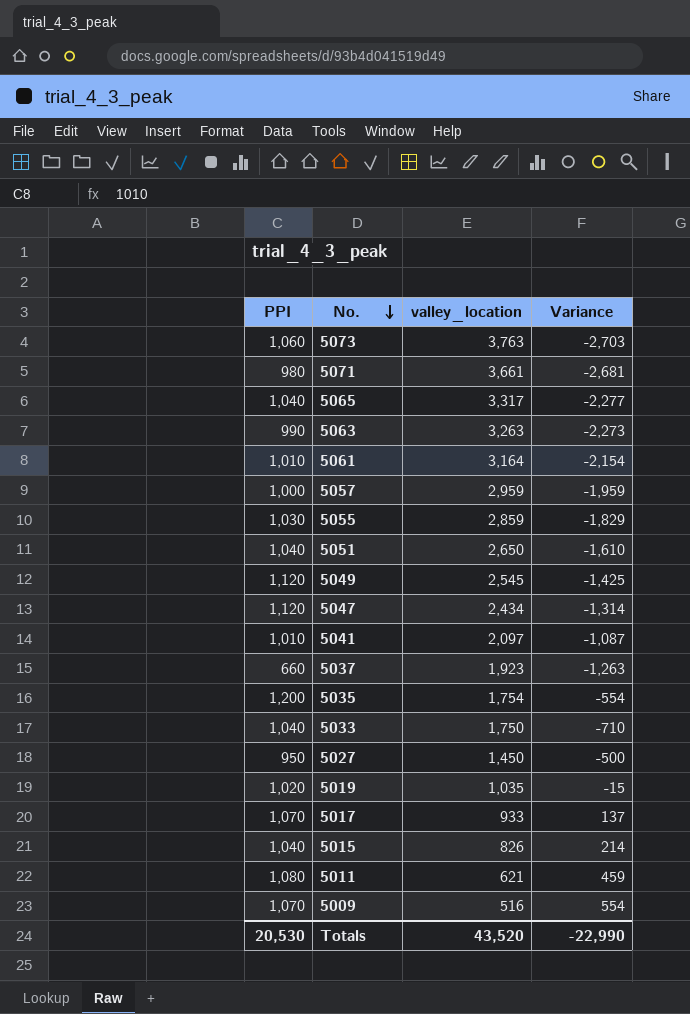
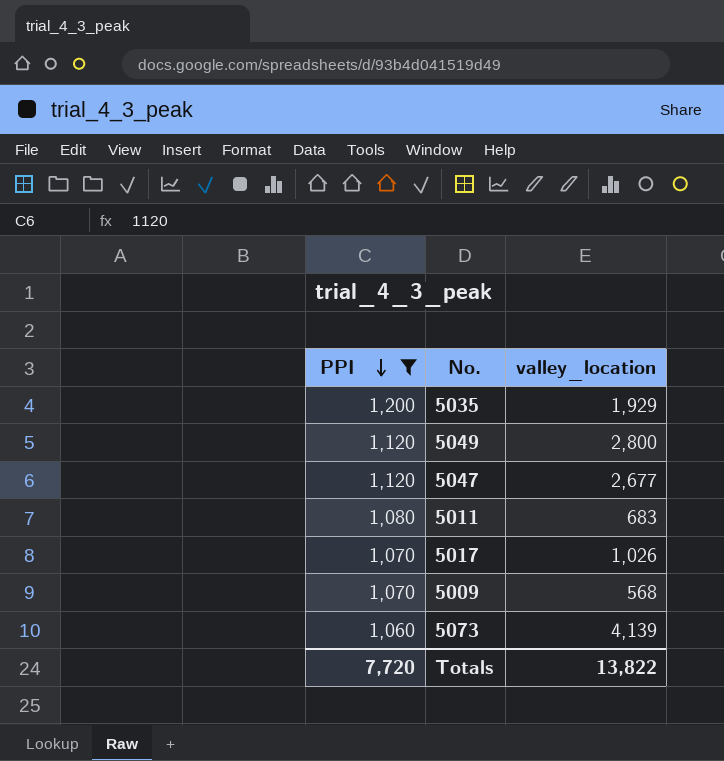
filter: none -> PPI >= 1,060
row order: No. descending -> PPI descending
column Variance | formula: [PPI] - [valley_location] -> none
5035 | valley_location: 1,754 -> 1,929
5049 | valley_location: 2,545 -> 2,800
5047 | valley_location: 2,434 -> 2,677
5011 | valley_location: 621 -> 683
5017 | valley_location: 933 -> 1,026
5009 | valley_location: 516 -> 568
5073 | valley_location: 3,763 -> 4,139
Totals | PPI: 20,530 -> 7,720
Totals | valley_location: 43,520 -> 13,822

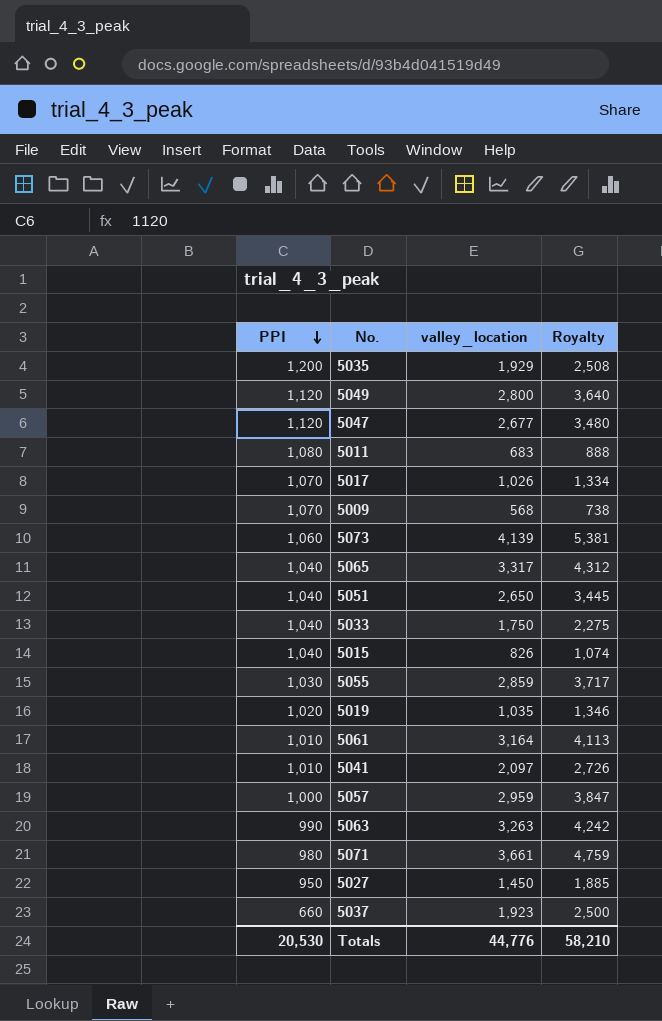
filter: PPI >= 1,060 -> none
column Royalty | formula: none -> [valley_location] * 1.3
Totals | PPI: 7,720 -> 20,530
Totals | valley_location: 13,822 -> 44,776

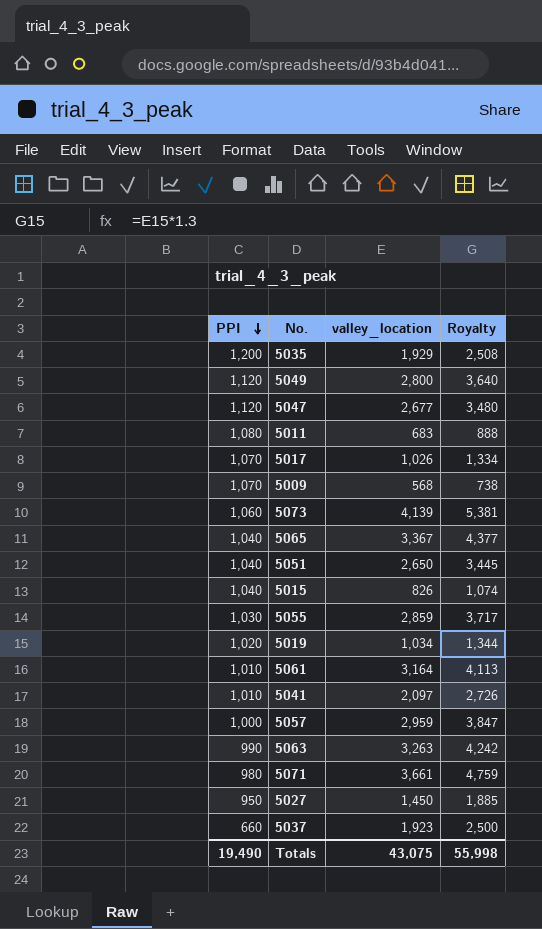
row 5033: 1,040 | 1,750 | 2,275 -> none
5065 | valley_location: 3,317 -> 3,367
5065 | Royalty: 4,312 -> 4,377
5019 | valley_location: 1,035 -> 1,034
5019 | Royalty: 1,346 -> 1,344
Totals | PPI: 20,530 -> 19,490
Totals | valley_location: 44,776 -> 43,075
Totals | Royalty: 58,210 -> 55,998

